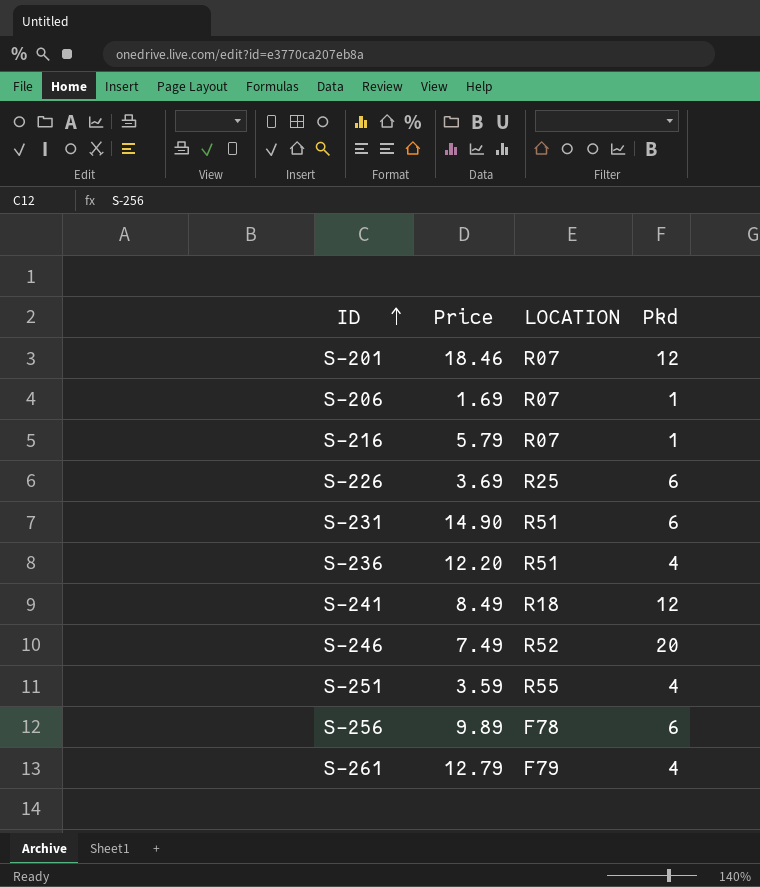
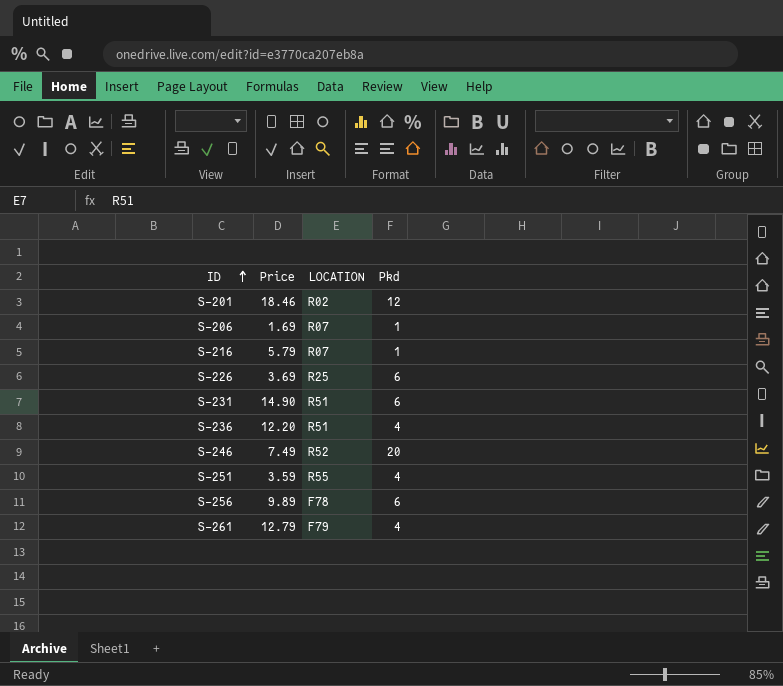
row S-241: 8.49 | R18 | 12 -> none
S-201 | LOCATION: R07 -> R02

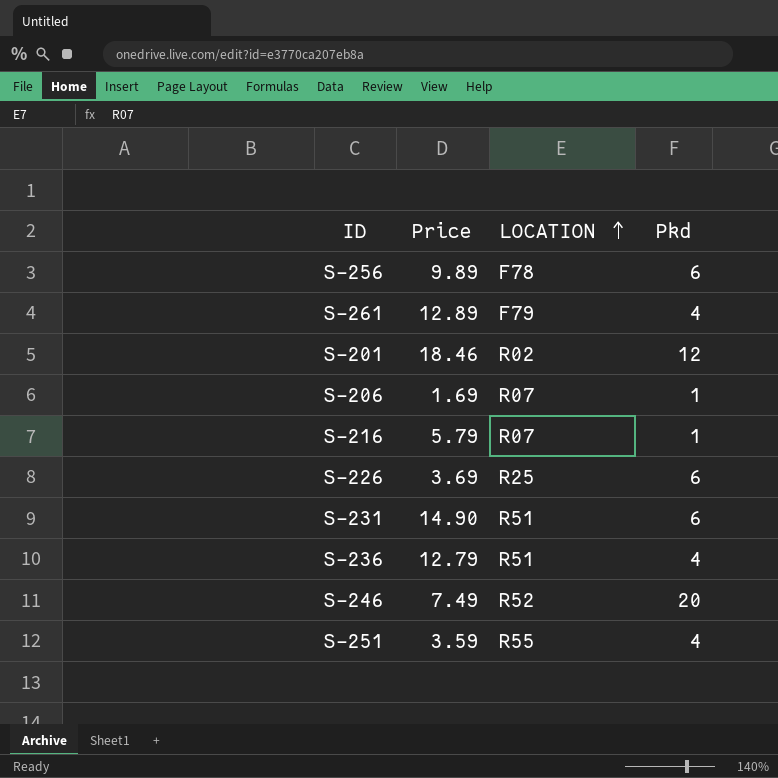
row order: ID ascending -> LOCATION ascending
S-261 | Price: 12.79 -> 12.89
S-236 | Price: 12.20 -> 12.79

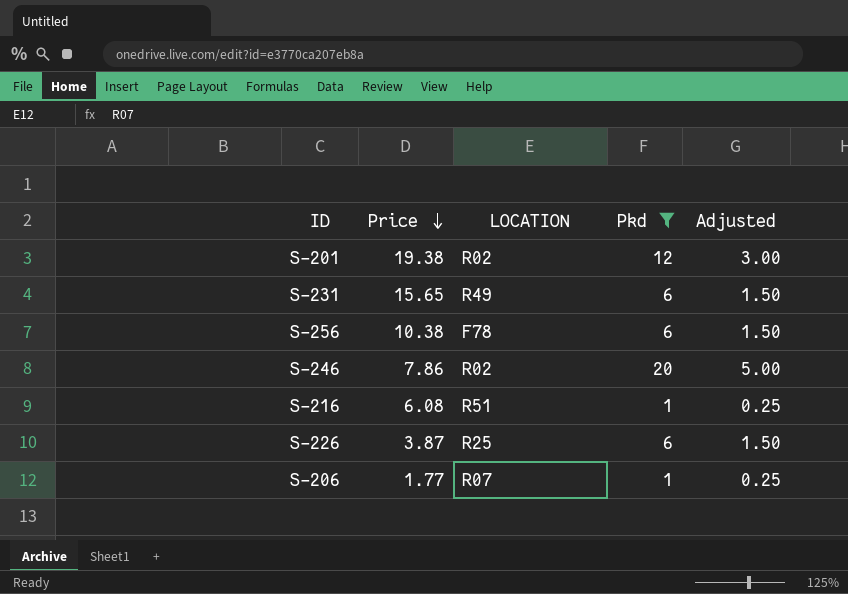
filter: none -> Pkd != 4
row order: LOCATION ascending -> Price descending
column Adjusted | formula: none -> [Pkd] * 0.25
S-201 | Price: 18.46 -> 19.38
S-231 | Price: 14.90 -> 15.65
S-231 | LOCATION: R51 -> R49
S-256 | Price: 9.89 -> 10.38
S-246 | Price: 7.49 -> 7.86
S-246 | LOCATION: R52 -> R02
S-216 | Price: 5.79 -> 6.08
S-216 | LOCATION: R07 -> R51
S-226 | Price: 3.69 -> 3.87
S-206 | Price: 1.69 -> 1.77

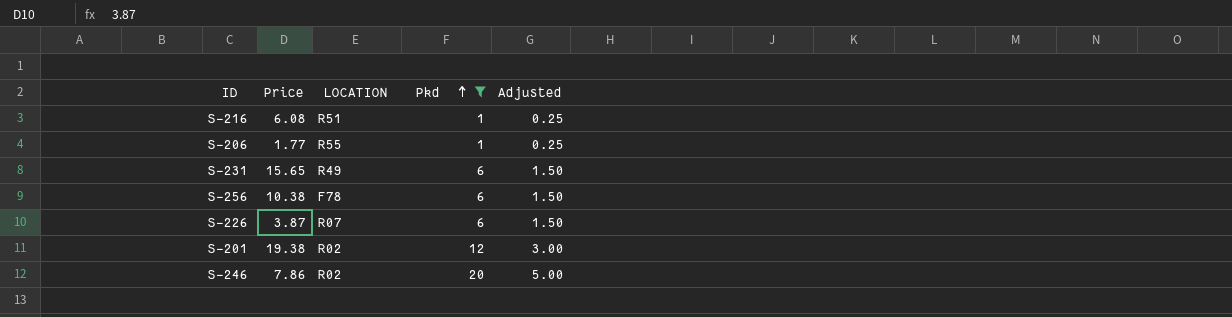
row order: Price descending -> Pkd ascending
S-206 | LOCATION: R07 -> R55
S-226 | LOCATION: R25 -> R07

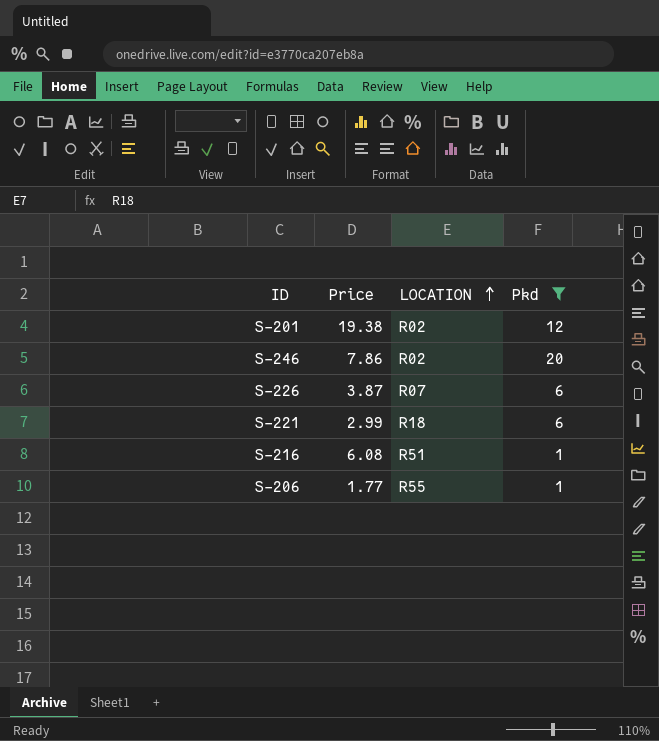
row order: Pkd ascending -> LOCATION ascending
column Adjusted | formula: [Pkd] * 0.25 -> none
row S-231: 15.65 | R49 | 6 | 1.50 -> none
row S-256: 10.38 | F78 | 6 | 1.50 -> none
row S-221: none -> 2.99 | R18 | 6

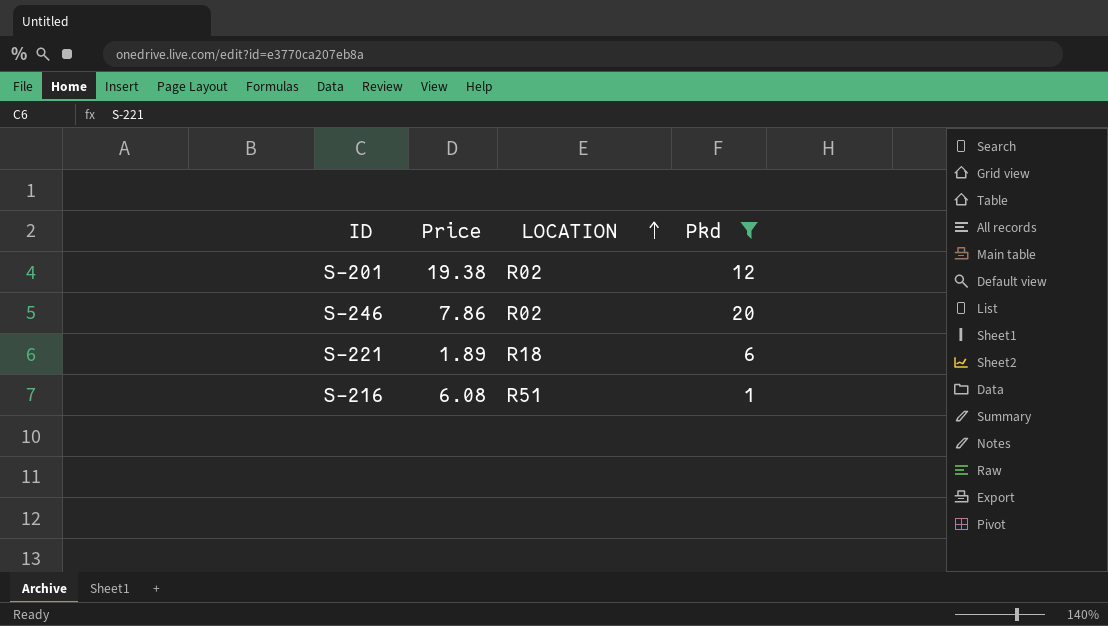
row S-226: 3.87 | R07 | 6 -> none
row S-206: 1.77 | R55 | 1 -> none
S-221 | Price: 2.99 -> 1.89

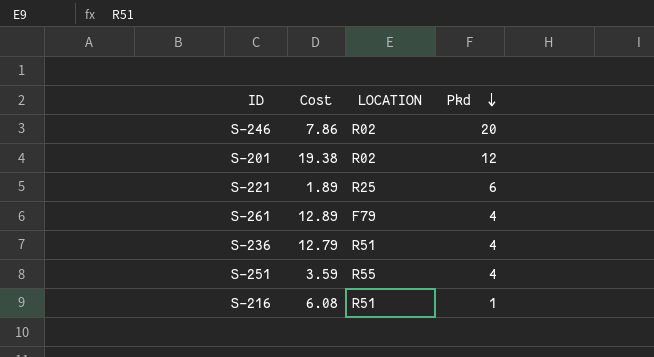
filter: Pkd != 4 -> none
row order: LOCATION ascending -> Pkd descending
column name: Price -> Cost
S-221 | LOCATION: R18 -> R25

